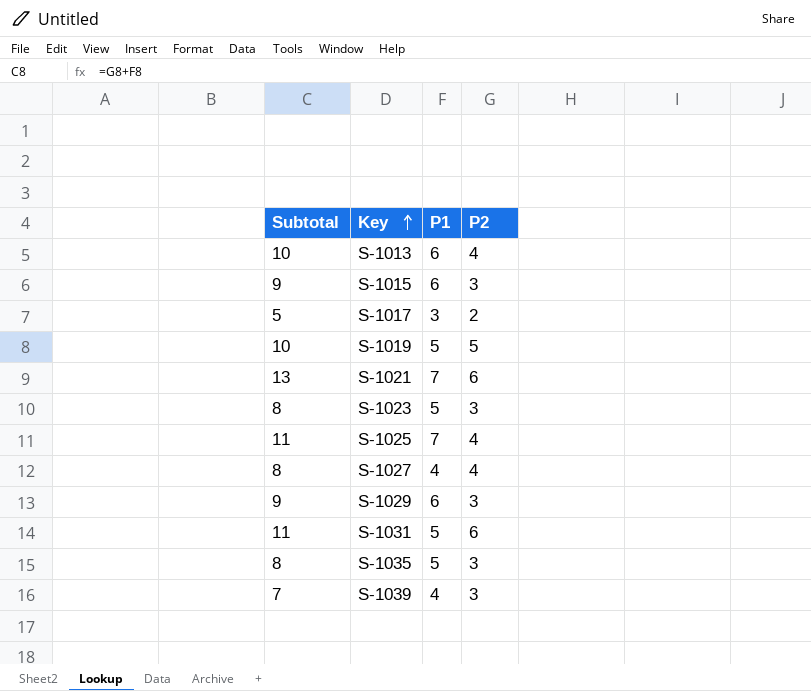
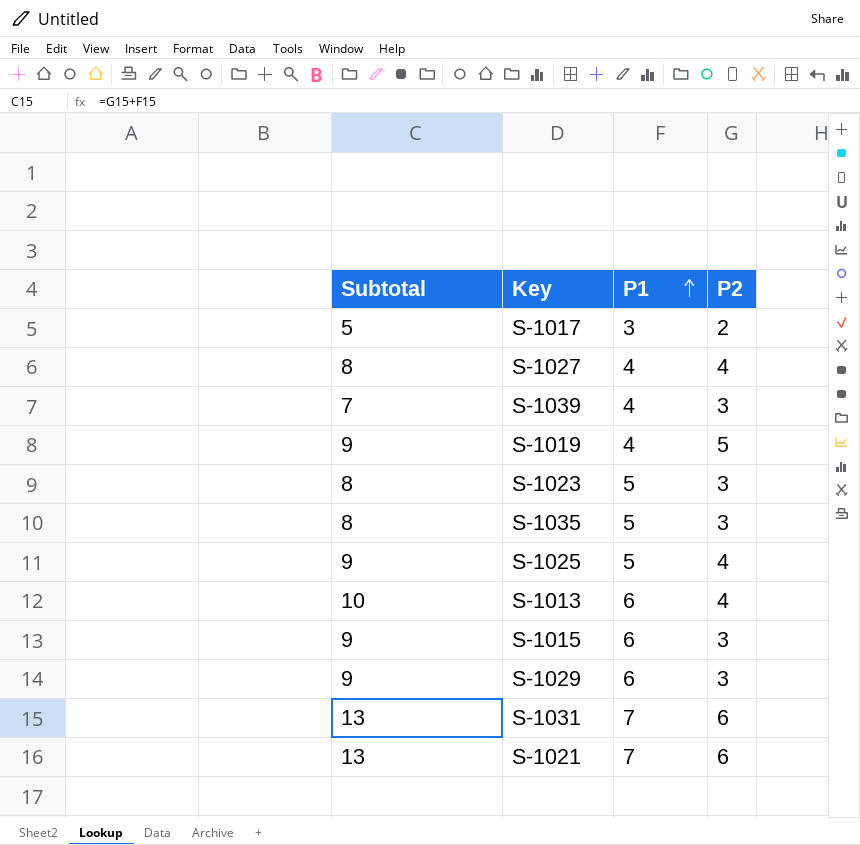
row order: Key ascending -> P1 ascending
S-1019 | Subtotal: 10 -> 9
S-1019 | P1: 5 -> 4
S-1025 | Subtotal: 11 -> 9
S-1025 | P1: 7 -> 5
S-1031 | Subtotal: 11 -> 13
S-1031 | P1: 5 -> 7

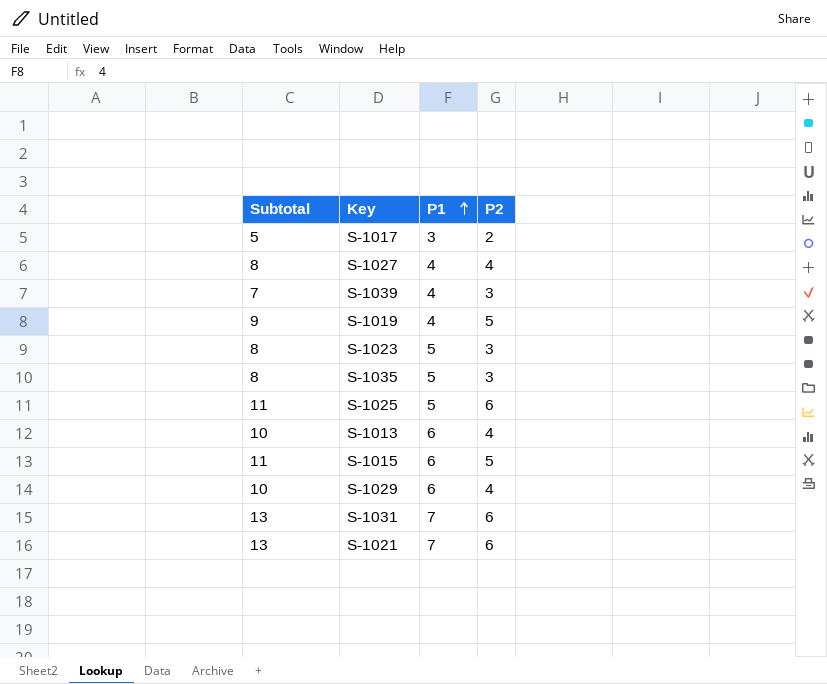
S-1025 | Subtotal: 9 -> 11
S-1025 | P2: 4 -> 6
S-1015 | Subtotal: 9 -> 11
S-1015 | P2: 3 -> 5
S-1029 | Subtotal: 9 -> 10
S-1029 | P2: 3 -> 4

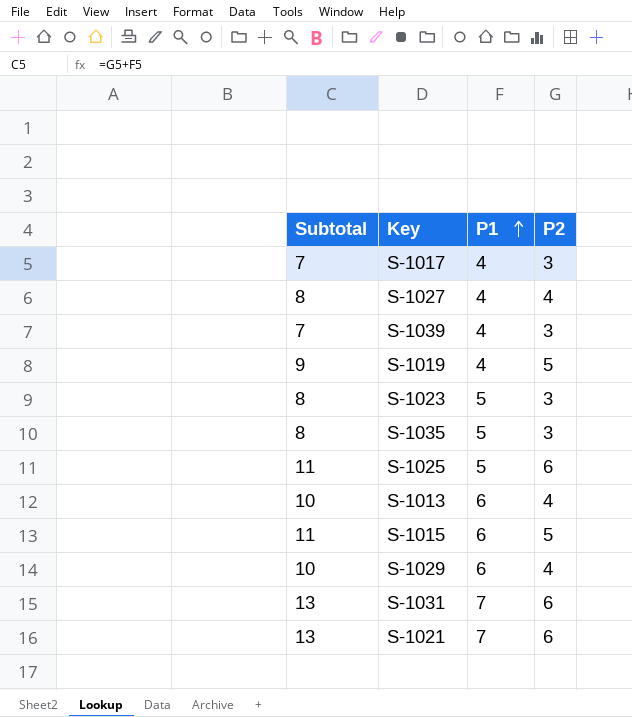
S-1017 | Subtotal: 5 -> 7
S-1017 | P1: 3 -> 4
S-1017 | P2: 2 -> 3

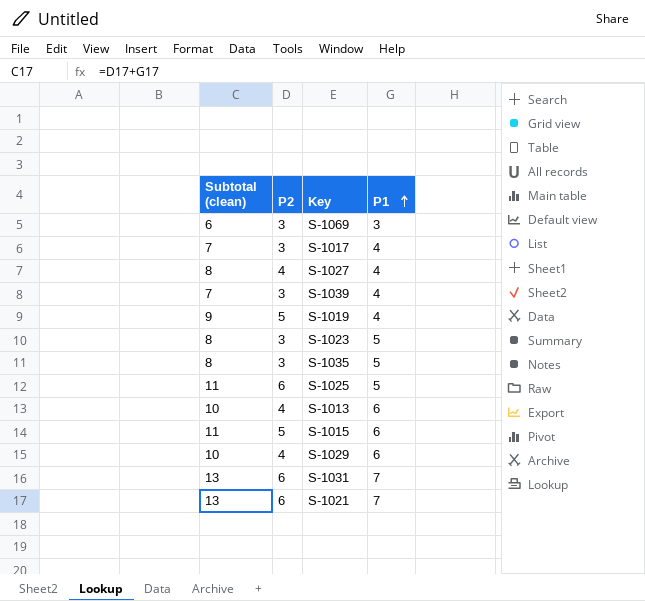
column name: Subtotal -> Subtotal (clean)
column P2 | position: 4 -> 2
row S-1069: none -> 6 | 3 | 3

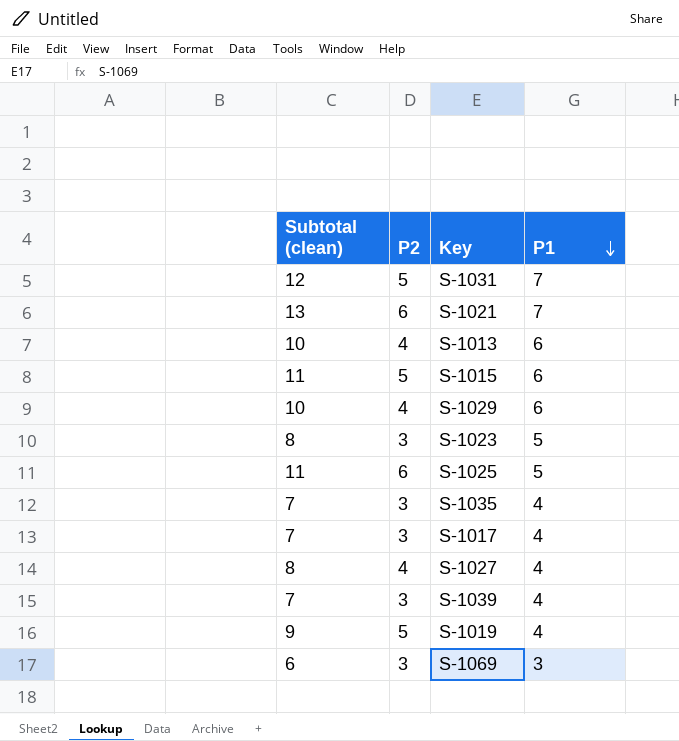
row order: P1 ascending -> P1 descending
S-1031 | Subtotal (clean): 13 -> 12
S-1031 | P2: 6 -> 5
S-1035 | Subtotal (clean): 8 -> 7
S-1035 | P1: 5 -> 4

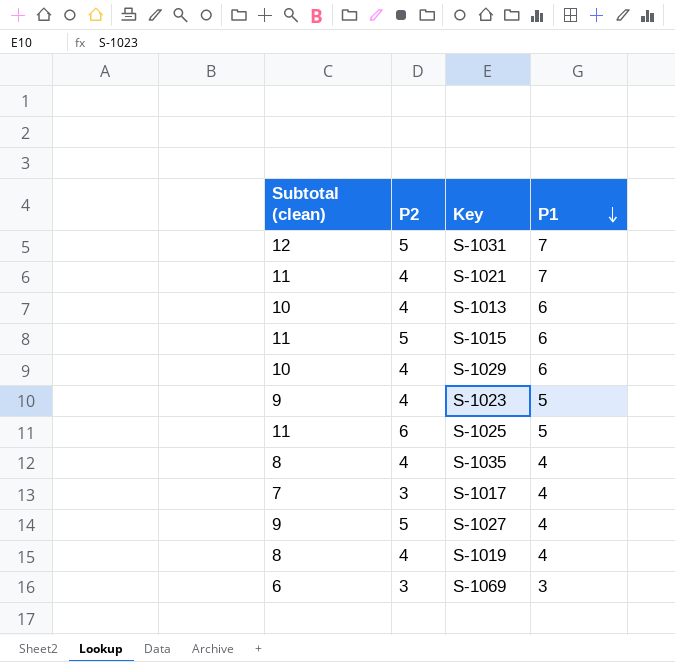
row S-1039: 7 | 3 | 4 -> none
S-1021 | Subtotal (clean): 13 -> 11
S-1021 | P2: 6 -> 4
S-1023 | Subtotal (clean): 8 -> 9
S-1023 | P2: 3 -> 4
S-1035 | Subtotal (clean): 7 -> 8
S-1035 | P2: 3 -> 4
S-1027 | Subtotal (clean): 8 -> 9
S-1027 | P2: 4 -> 5
S-1019 | Subtotal (clean): 9 -> 8
S-1019 | P2: 5 -> 4

